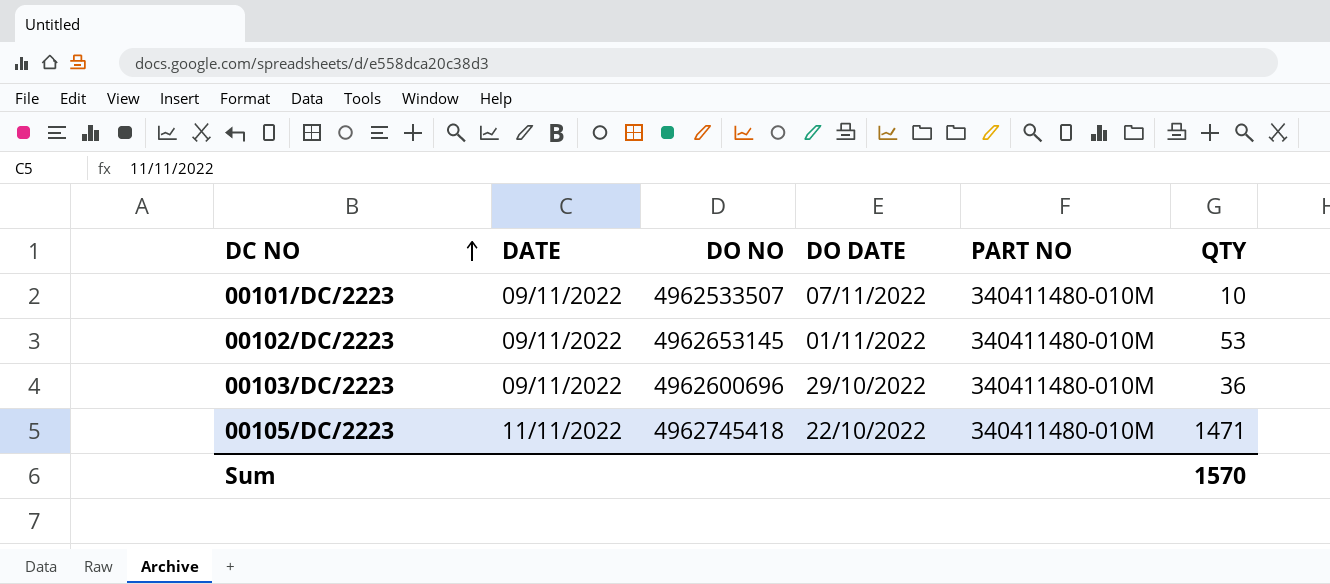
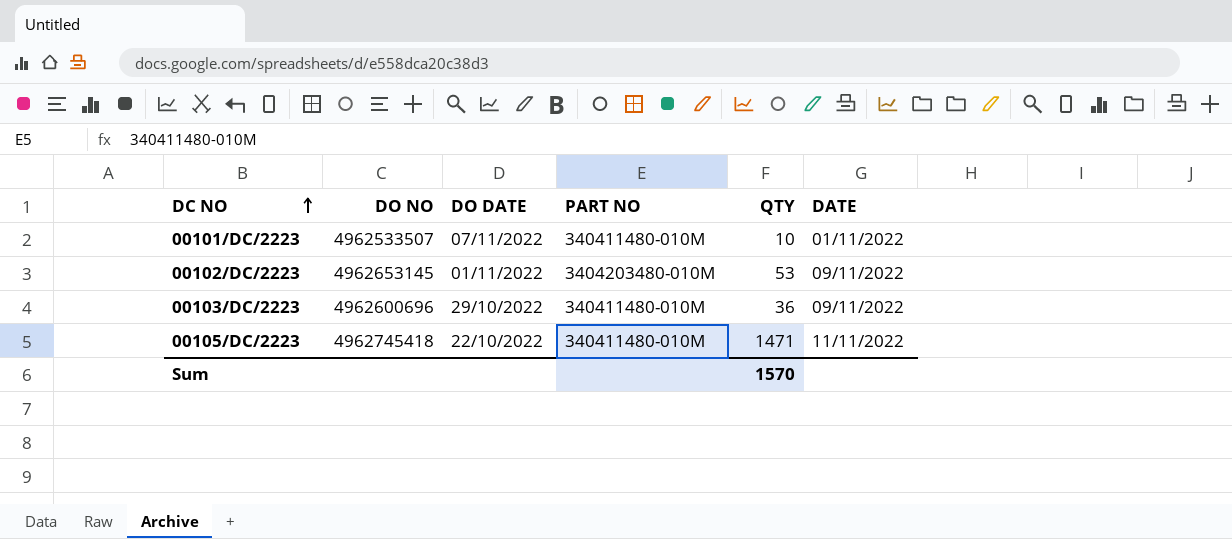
column DATE | position: 2 -> 6
00101/DC/2223 | DATE: 09/11/2022 -> 01/11/2022
00102/DC/2223 | PART NO: 340411480-010M -> 3404203480-010M

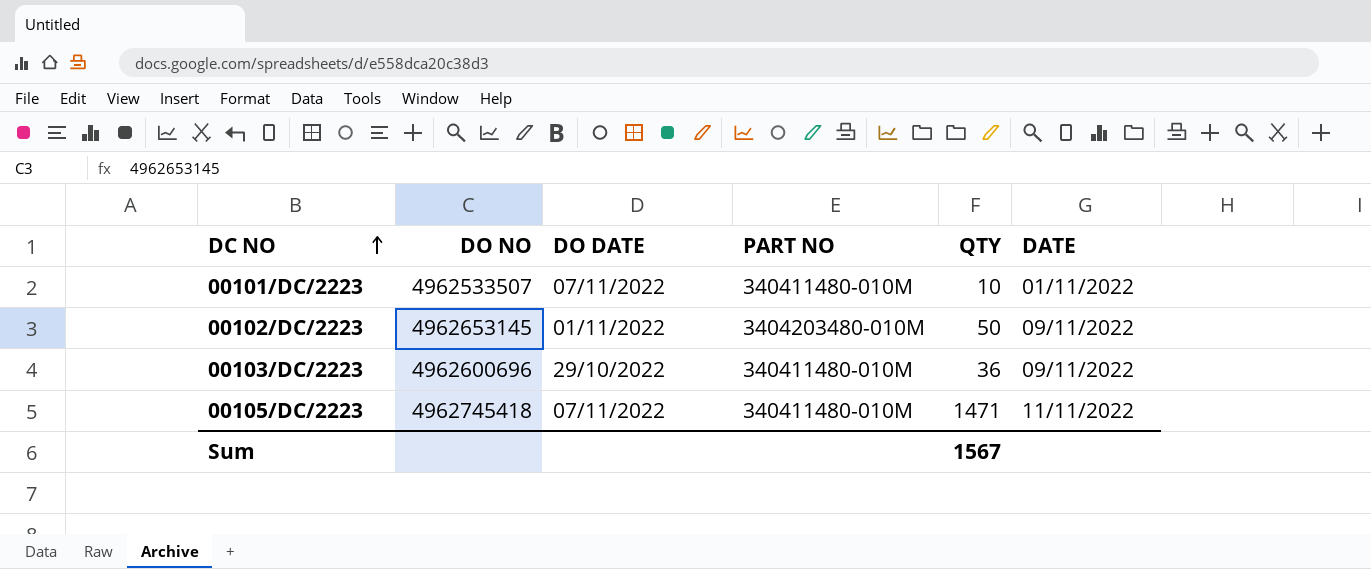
00102/DC/2223 | QTY: 53 -> 50
00105/DC/2223 | DO DATE: 22/10/2022 -> 07/11/2022
Sum | QTY: 1570 -> 1567

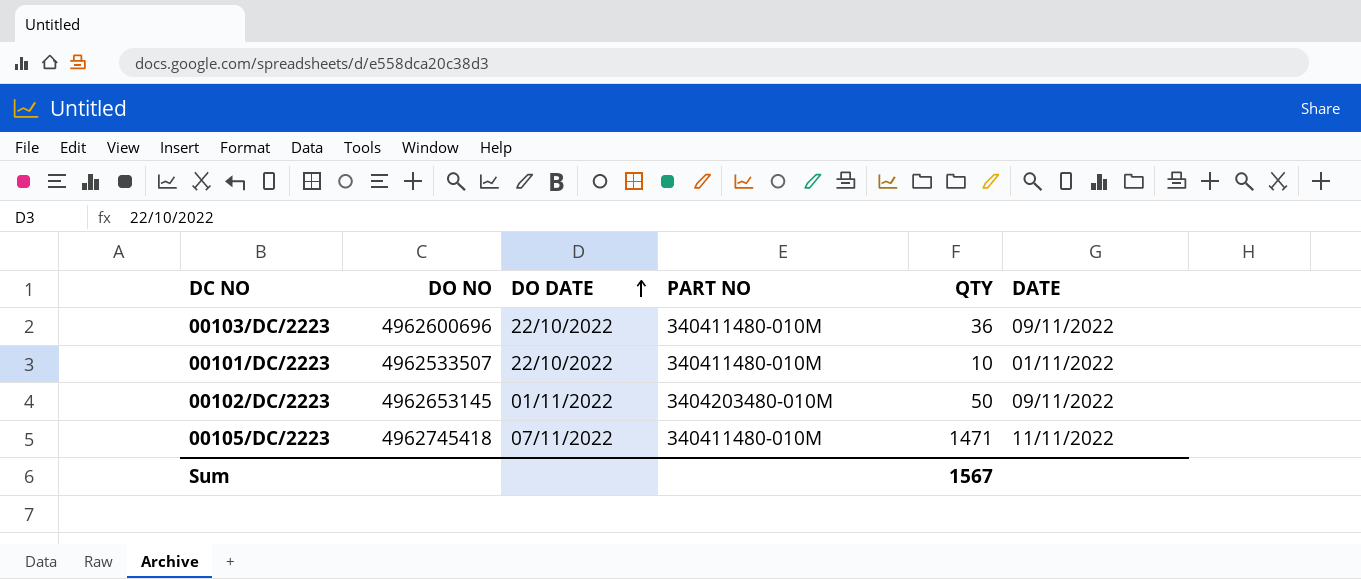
row order: DC NO ascending -> DO DATE ascending
00103/DC/2223 | DO DATE: 29/10/2022 -> 22/10/2022
00101/DC/2223 | DO DATE: 07/11/2022 -> 22/10/2022

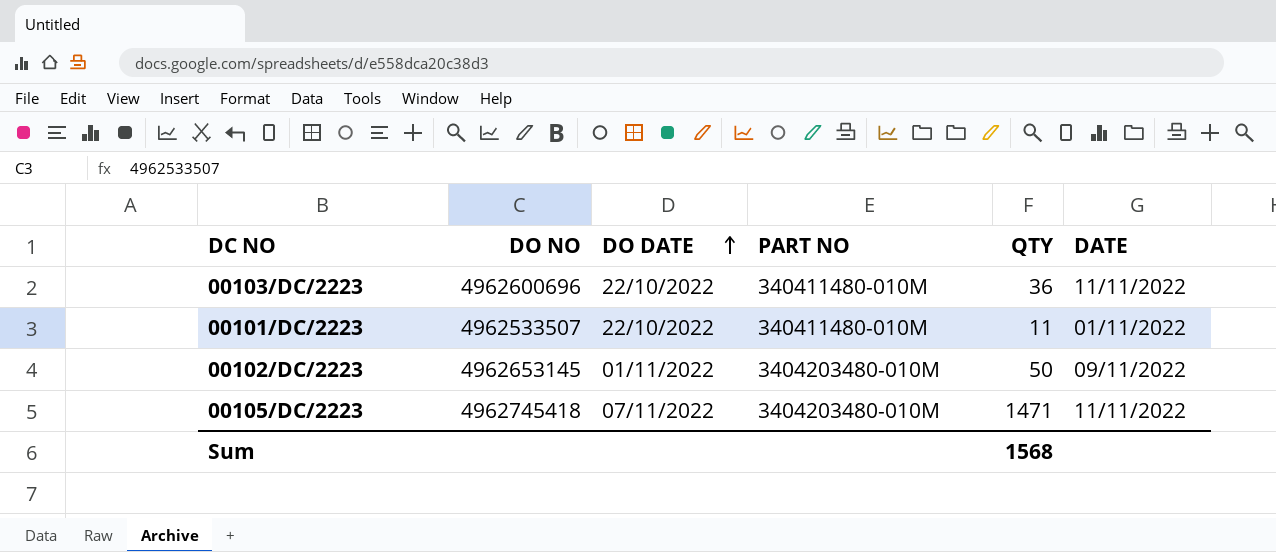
00103/DC/2223 | DATE: 09/11/2022 -> 11/11/2022
00101/DC/2223 | QTY: 10 -> 11
00105/DC/2223 | PART NO: 340411480-010M -> 3404203480-010M
Sum | QTY: 1567 -> 1568

